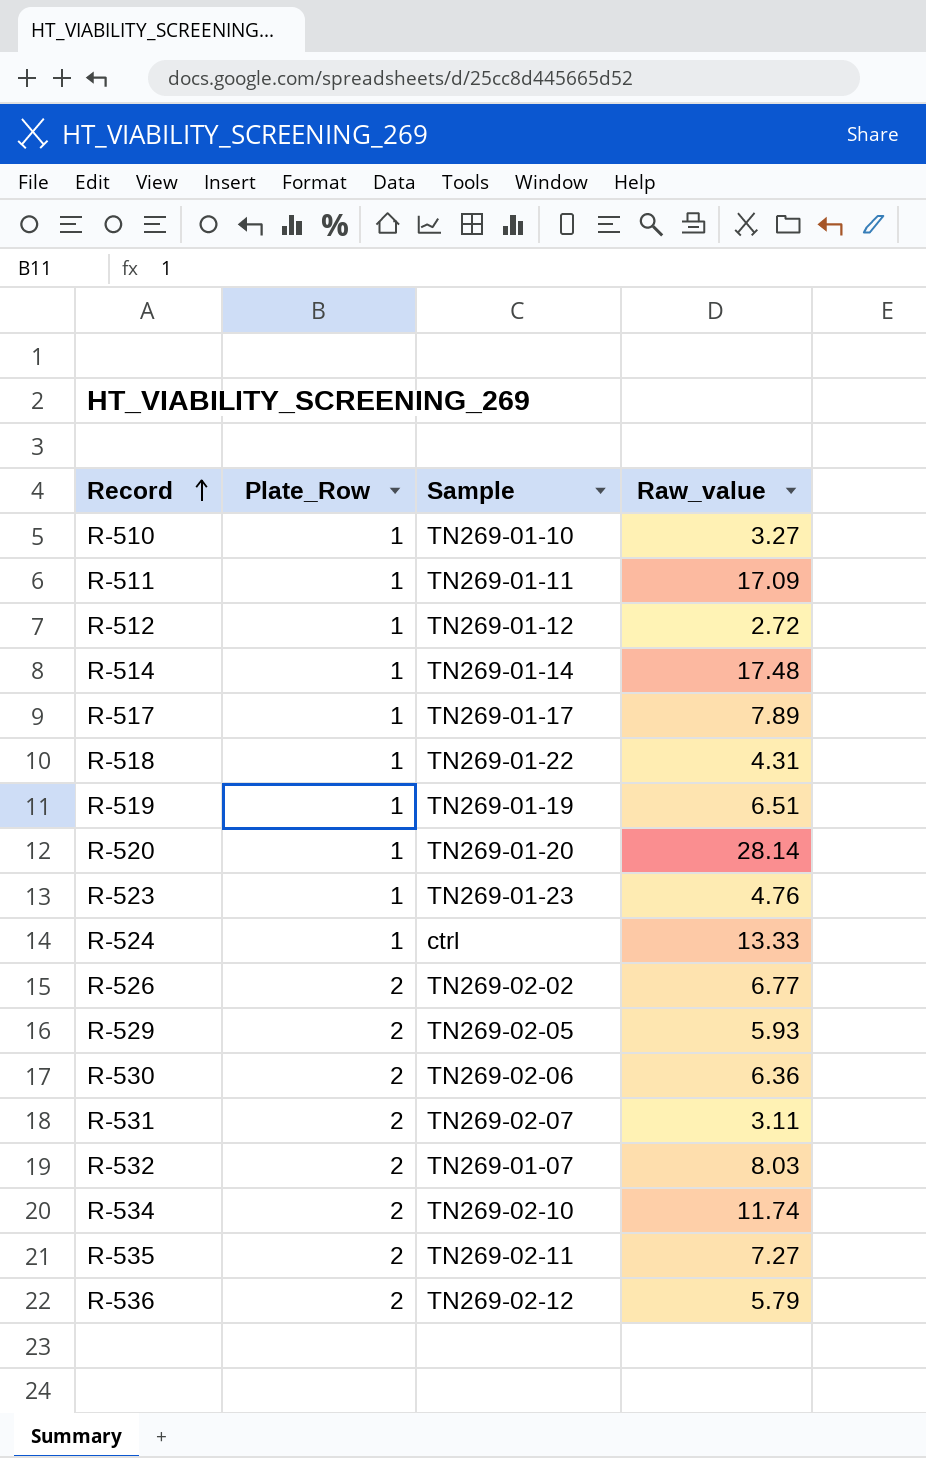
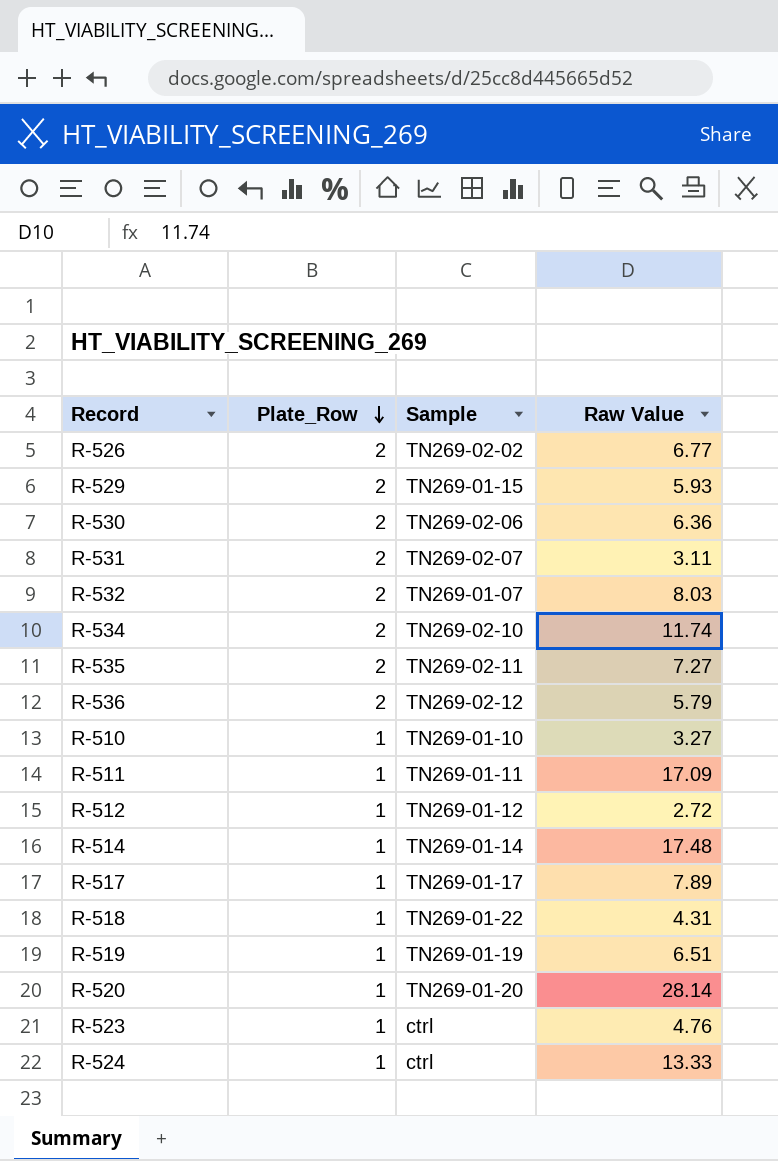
row order: Record ascending -> Plate_Row descending
column name: Raw_value -> Raw Value
R-529 | Sample: TN269-02-05 -> TN269-01-15
R-523 | Sample: TN269-01-23 -> ctrl

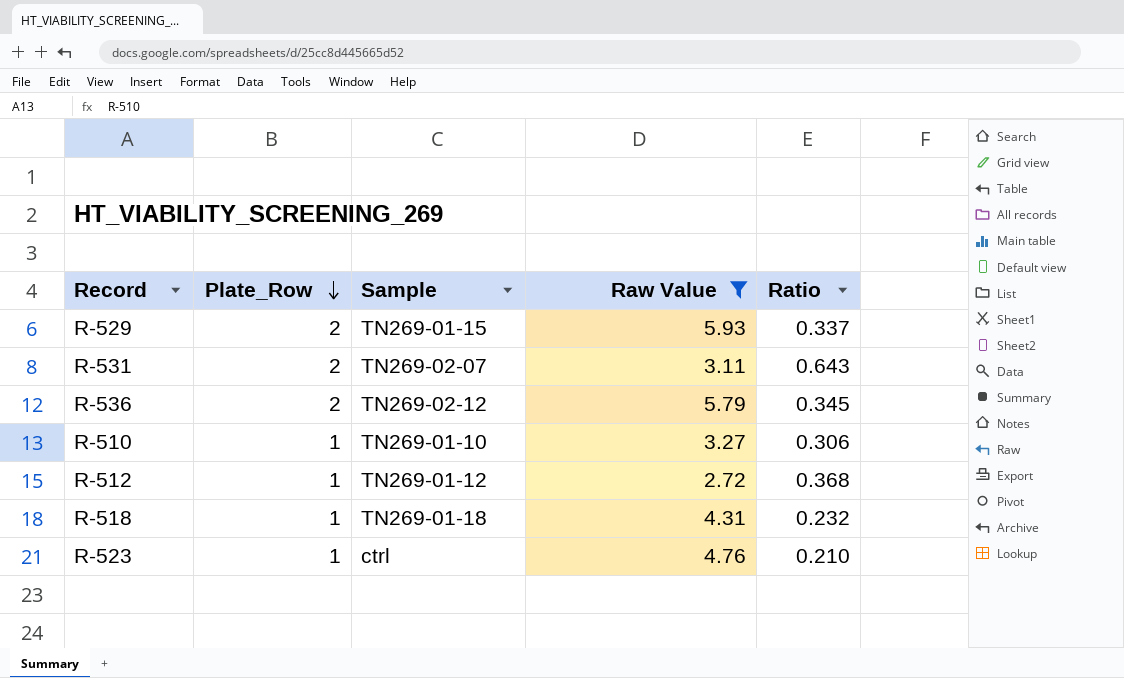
filter: none -> Raw Value <= 5.93
column Ratio | formula: none -> [Plate_Row] / [Raw Value]
R-518 | Sample: TN269-01-22 -> TN269-01-18

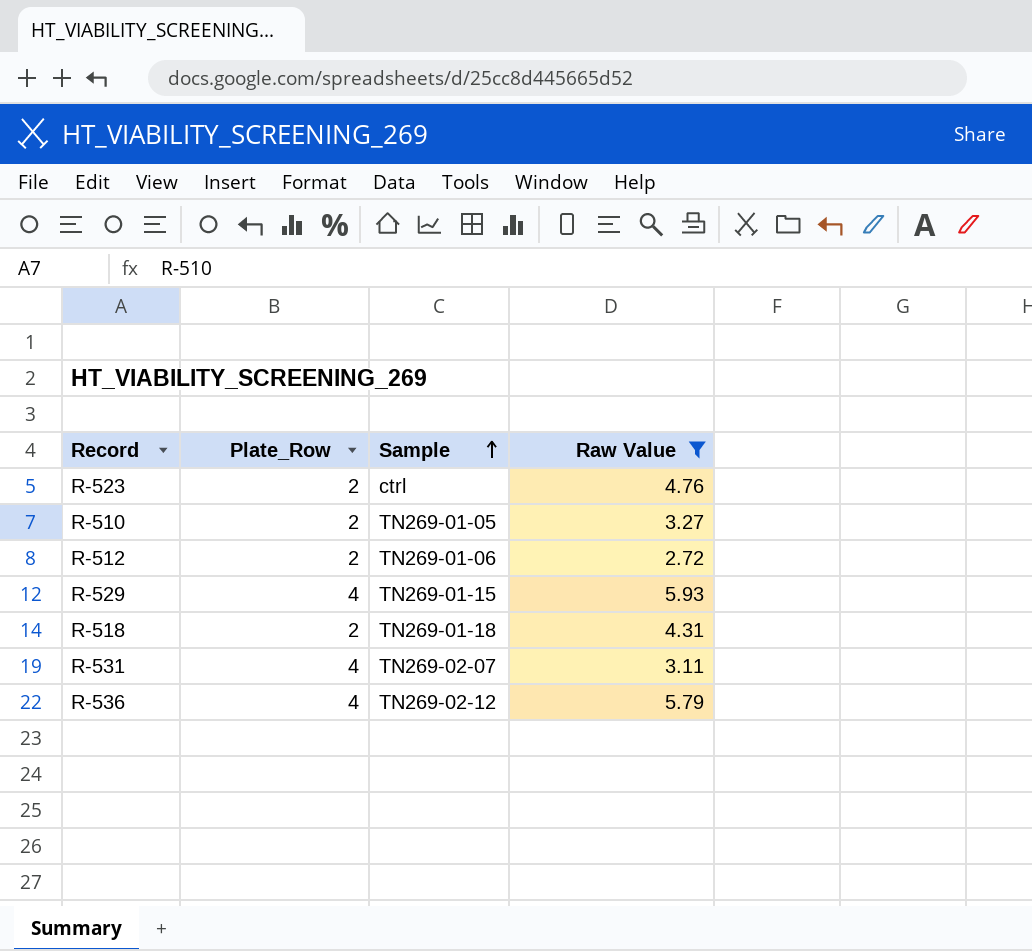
row order: Plate_Row descending -> Sample ascending
column Ratio | formula: [Plate_Row] / [Raw Value] -> none
R-523 | Plate_Row: 1 -> 2
R-510 | Plate_Row: 1 -> 2
R-510 | Sample: TN269-01-10 -> TN269-01-05
R-512 | Plate_Row: 1 -> 2
R-512 | Sample: TN269-01-12 -> TN269-01-06
R-529 | Plate_Row: 2 -> 4
R-518 | Plate_Row: 1 -> 2
R-531 | Plate_Row: 2 -> 4
R-536 | Plate_Row: 2 -> 4

